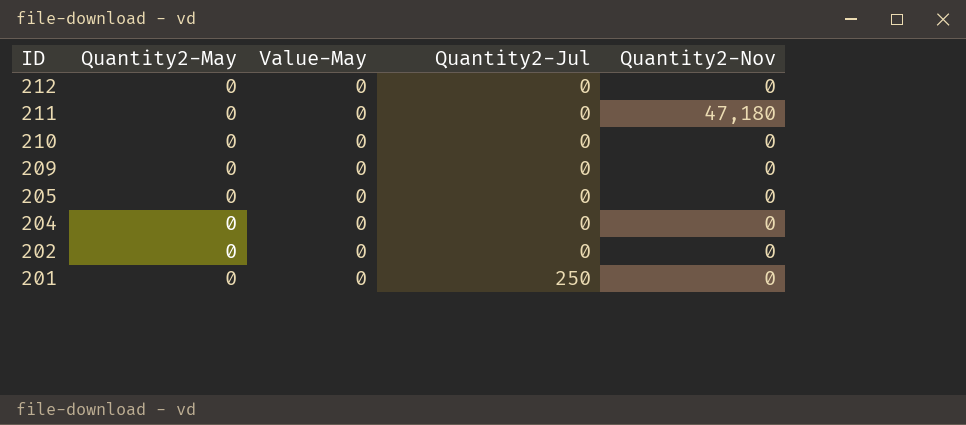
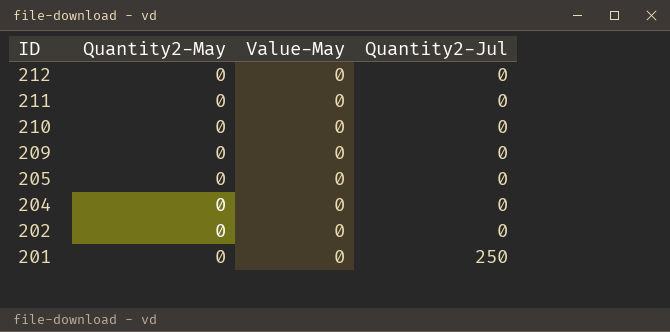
column Quantity2-Nov | position: 5 -> none

